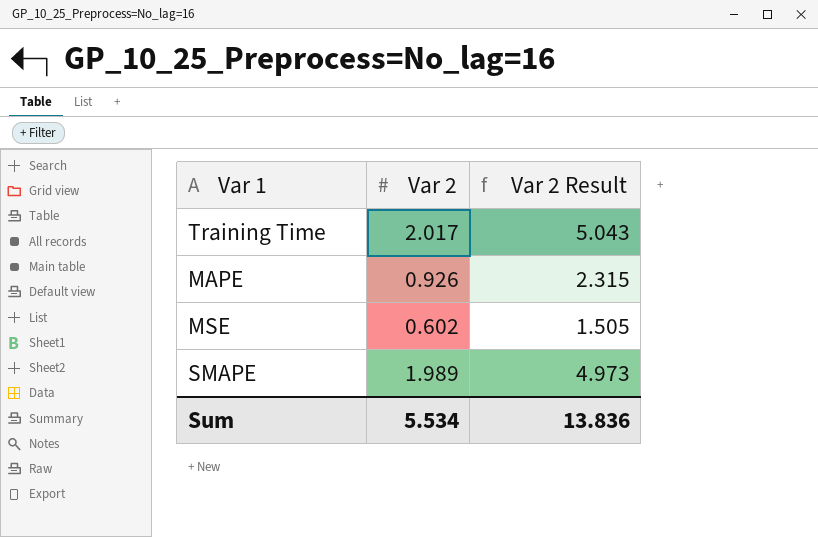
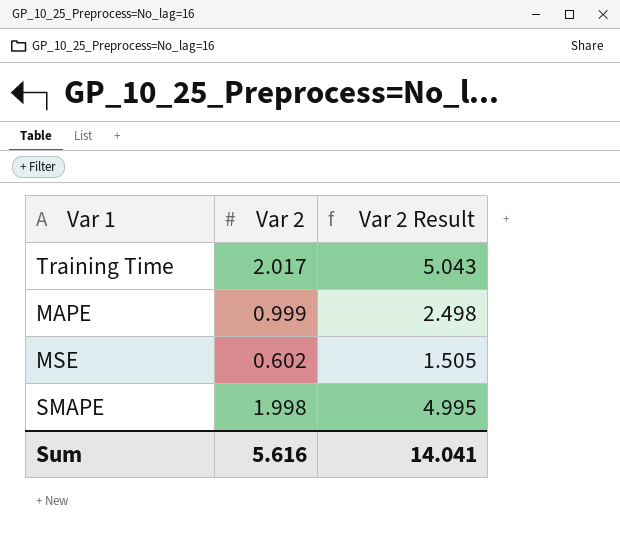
MAPE | Var 2: 0.926 -> 0.999
MAPE | Var 2 Result: 2.315 -> 2.498
SMAPE | Var 2: 1.989 -> 1.998
SMAPE | Var 2 Result: 4.973 -> 4.995
Sum | Var 2: 5.534 -> 5.616
Sum | Var 2 Result: 13.836 -> 14.041

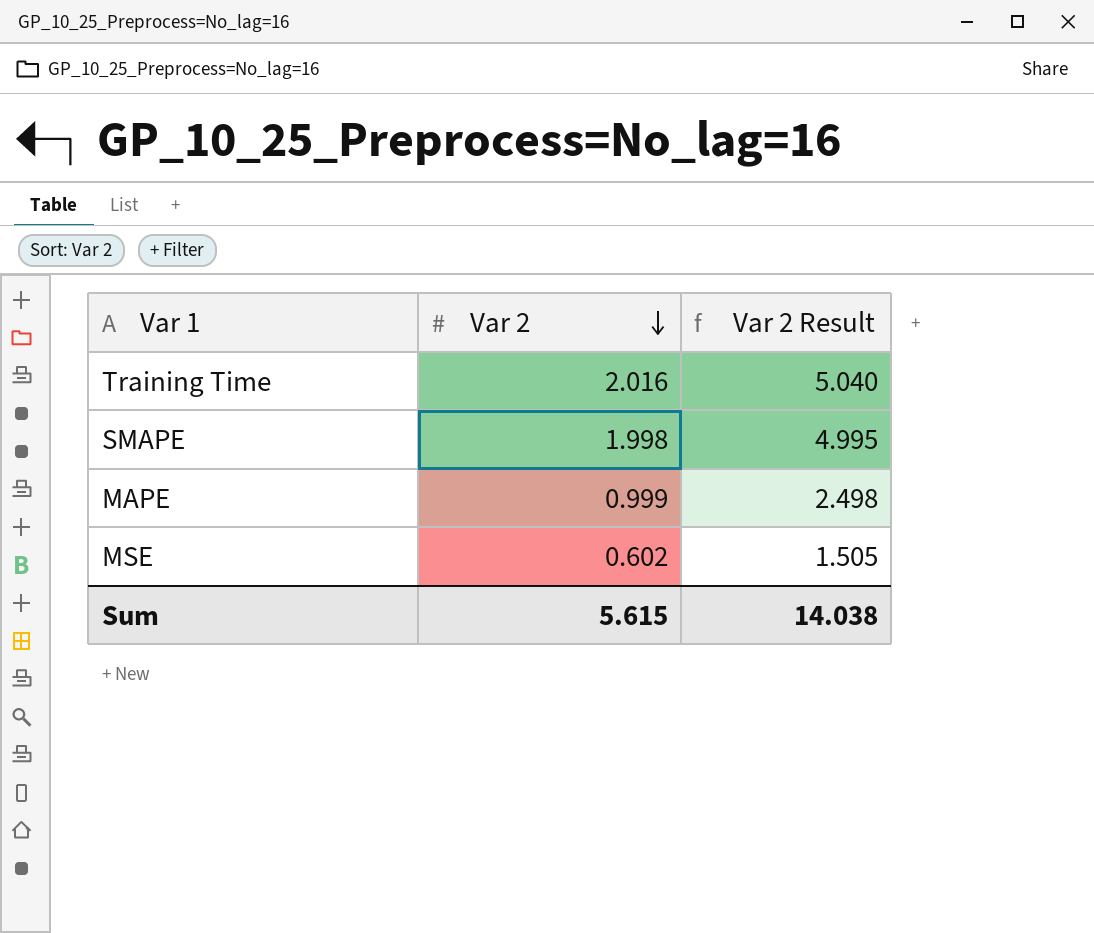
row order: none -> Var 2 descending
Training Time | Var 2: 2.017 -> 2.016
Training Time | Var 2 Result: 5.043 -> 5.040
Sum | Var 2: 5.616 -> 5.615
Sum | Var 2 Result: 14.041 -> 14.038

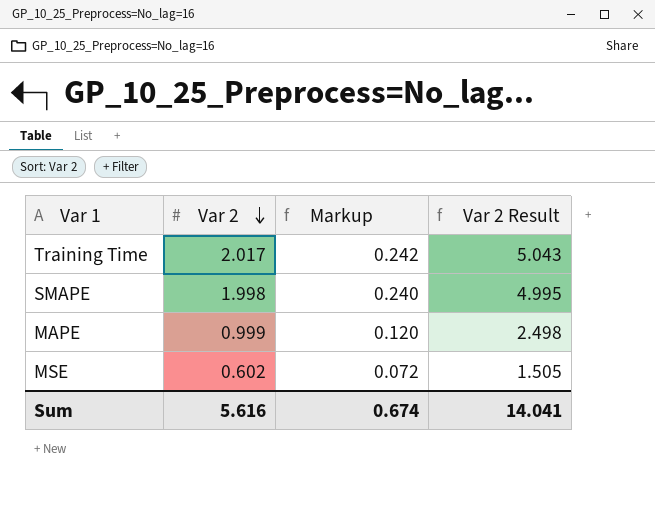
column Markup | formula: none -> [Var 2] * 0.12
Training Time | Var 2: 2.016 -> 2.017
Training Time | Var 2 Result: 5.040 -> 5.043
Sum | Var 2: 5.615 -> 5.616
Sum | Var 2 Result: 14.038 -> 14.041

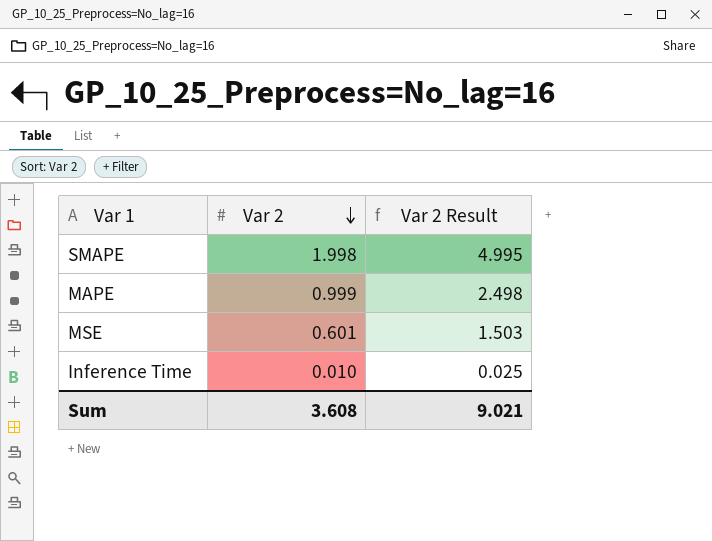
column Markup | formula: [Var 2] * 0.12 -> none
row Training Time: 2.017 | 0.242 | 5.043 -> none
MSE | Var 2: 0.602 -> 0.601
MSE | Var 2 Result: 1.505 -> 1.503
row Inference Time: none -> 0.010 | 0.025
Sum | Var 2: 5.616 -> 3.608
Sum | Var 2 Result: 14.041 -> 9.021

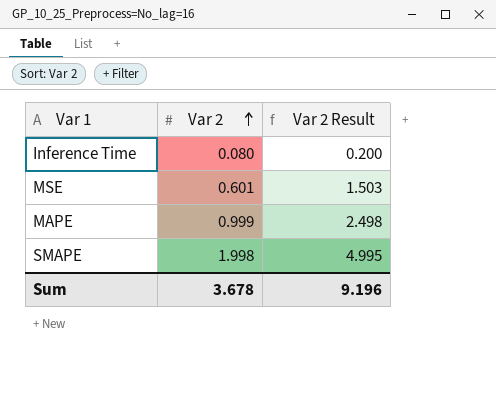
row order: Var 2 descending -> Var 2 ascending
Inference Time | Var 2: 0.010 -> 0.080
Inference Time | Var 2 Result: 0.025 -> 0.200
Sum | Var 2: 3.608 -> 3.678
Sum | Var 2 Result: 9.021 -> 9.196

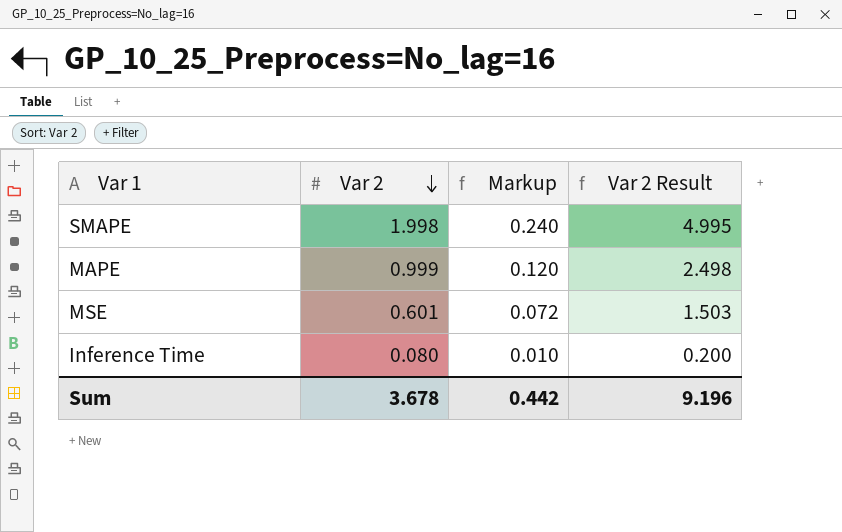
row order: Var 2 ascending -> Var 2 descending
column Markup | formula: none -> [Var 2] * 0.12

